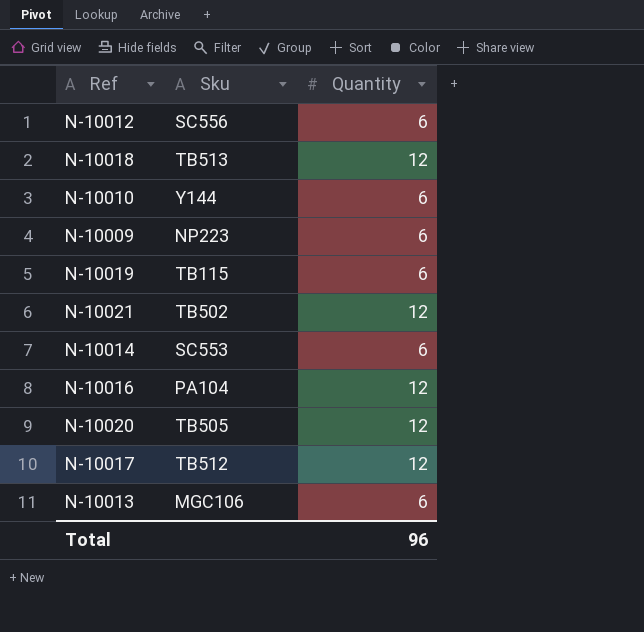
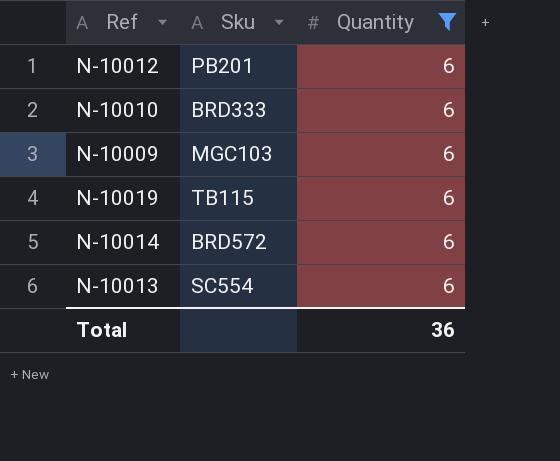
filter: none -> Quantity = 6
N-10012 | Sku: SC556 -> PB201
N-10010 | Sku: Y144 -> BRD333
N-10009 | Sku: NP223 -> MGC103
N-10014 | Sku: SC553 -> BRD572
N-10013 | Sku: MGC106 -> SC554
Total | Quantity: 96 -> 36

